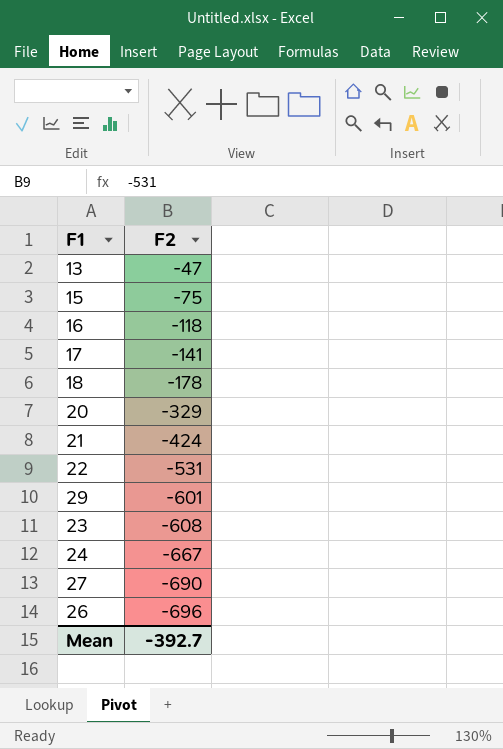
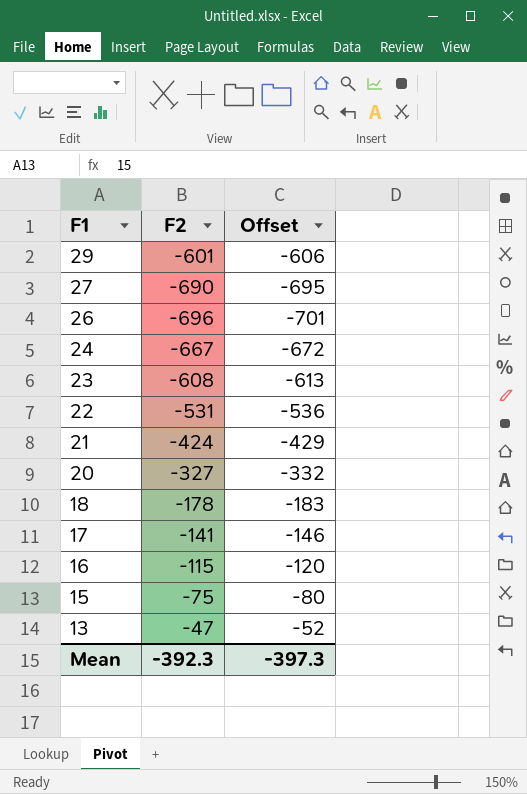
row order: F2 descending -> F1 descending
column Offset | formula: none -> [F2] - 5
20 | F2: -329 -> -327
16 | F2: -118 -> -115
Mean | F2: -392.7 -> -392.3

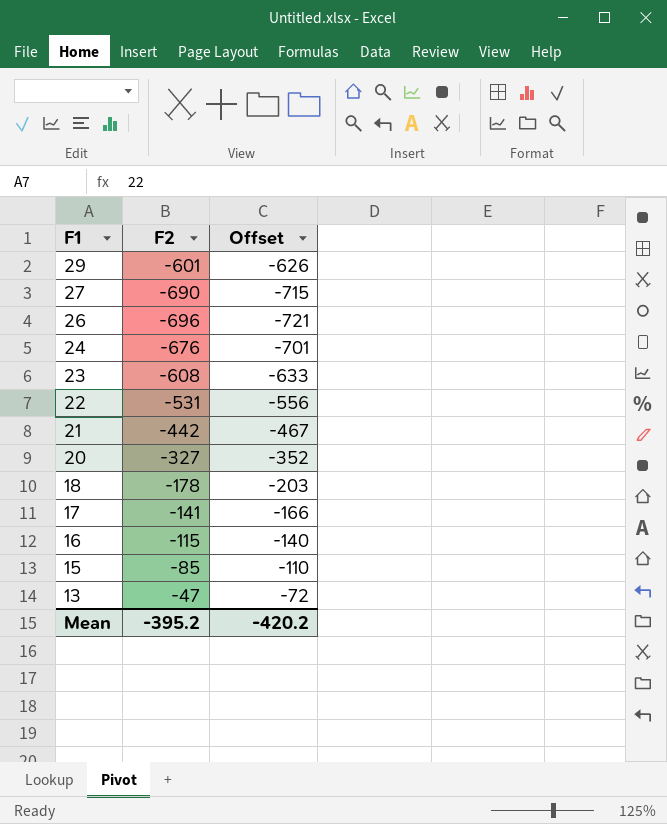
column Offset | formula: [F2] - 5 -> [F2] - 25
24 | F2: -667 -> -676
21 | F2: -424 -> -442
15 | F2: -75 -> -85
Mean | F2: -392.3 -> -395.2
Mean | Offset: -397.3 -> -420.2

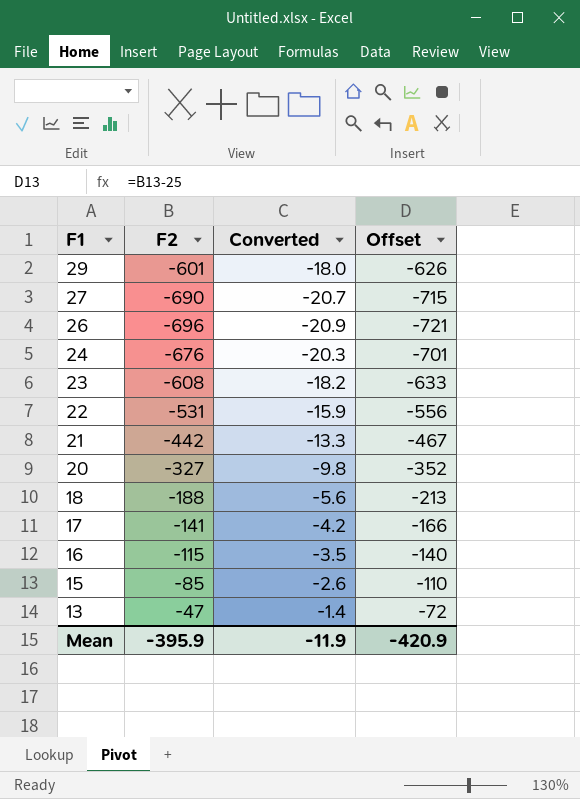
column Converted | formula: none -> [F2] * 0.03
18 | F2: -178 -> -188
18 | Offset: -203 -> -213
Mean | F2: -395.2 -> -395.9
Mean | Offset: -420.2 -> -420.9

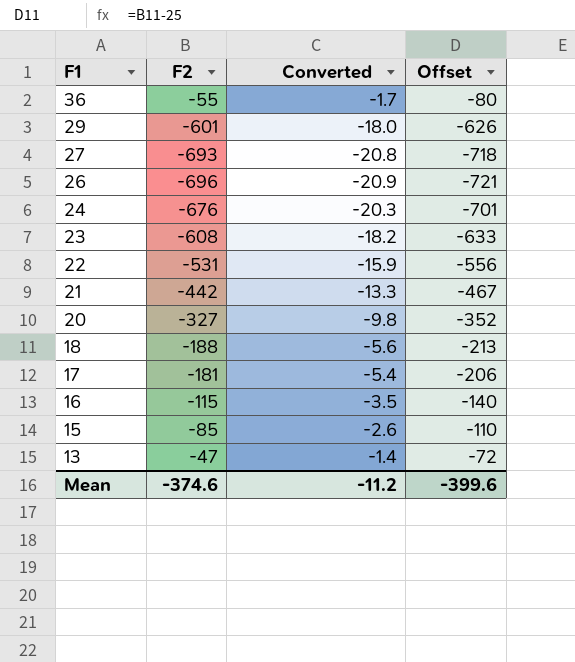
row 36: none -> -55 | -1.7 | -80
27 | F2: -690 -> -693
27 | Converted: -20.7 -> -20.8
27 | Offset: -715 -> -718
17 | F2: -141 -> -181
17 | Converted: -4.2 -> -5.4
17 | Offset: -166 -> -206
Mean | F2: -395.9 -> -374.6
Mean | Converted: -11.9 -> -11.2
Mean | Offset: -420.9 -> -399.6

